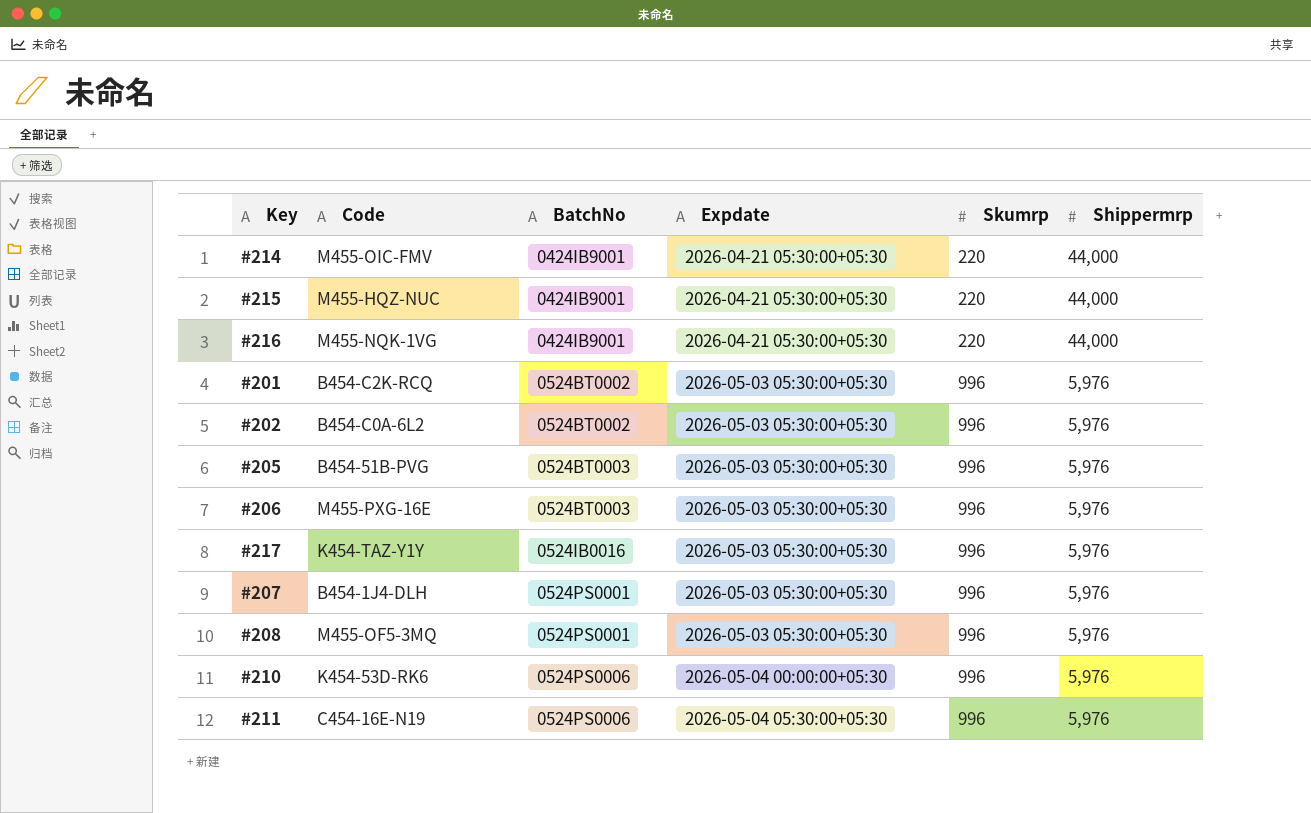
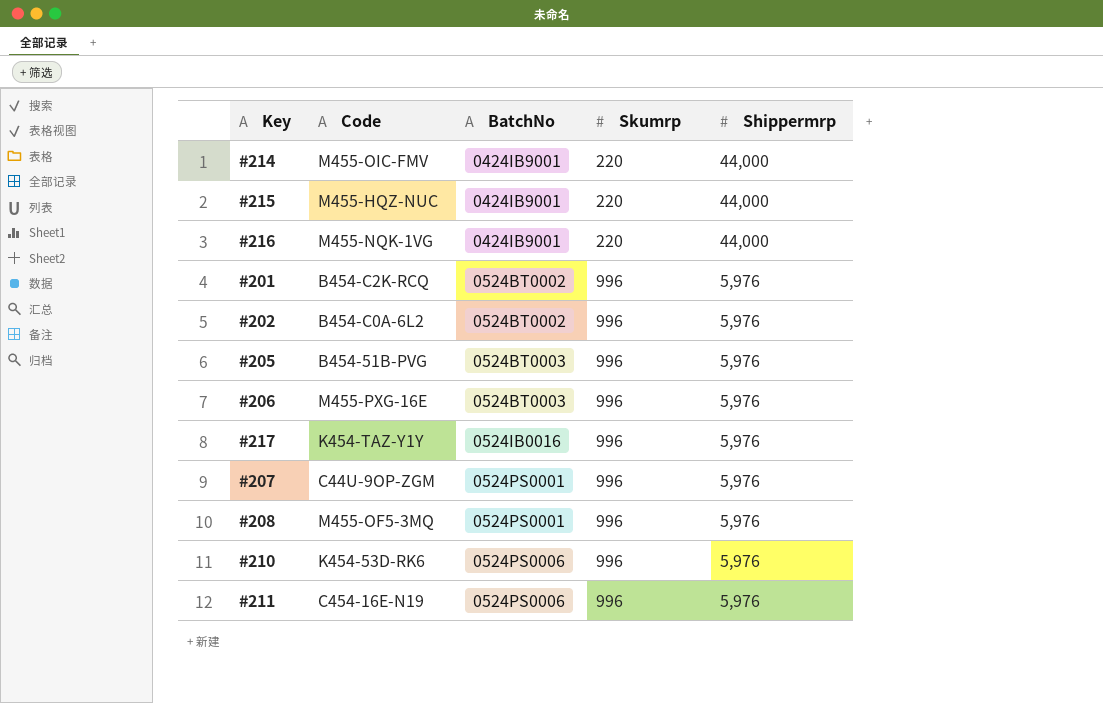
column Expdate | position: 4 -> none
#207 | Code: B454-1J4-DLH -> C44U-9OP-ZGM

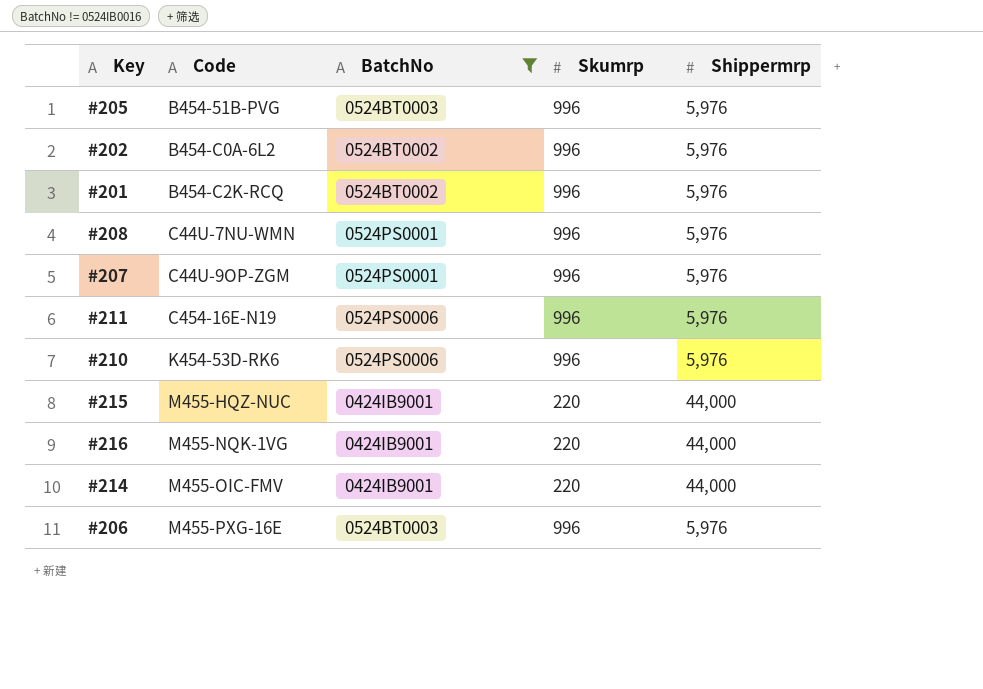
filter: none -> BatchNo != 0524IB0016
row order: BatchNo ascending -> Code ascending
#208 | Code: M455-OF5-3MQ -> C44U-7NU-WMN

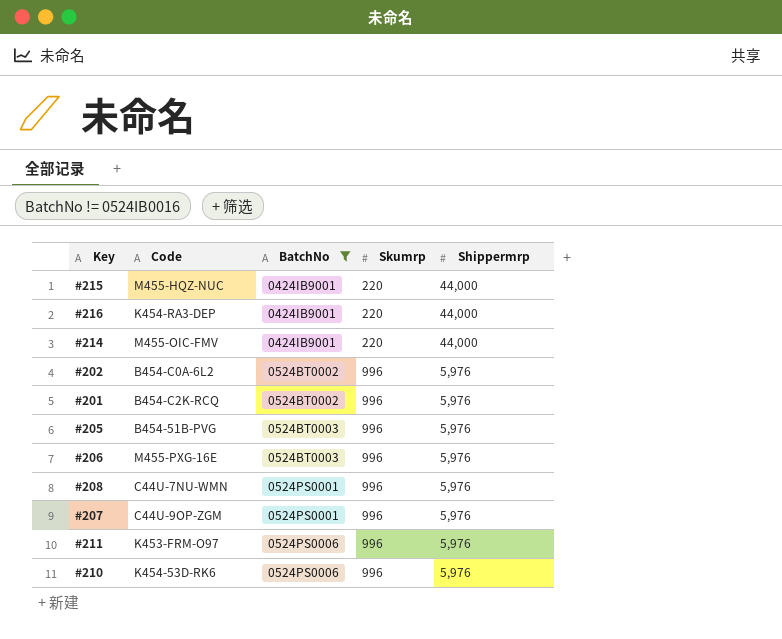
row order: Code ascending -> BatchNo ascending
#216 | Code: M455-NQK-1VG -> K454-RA3-DEP
#211 | Code: C454-16E-N19 -> K453-FRM-O97

